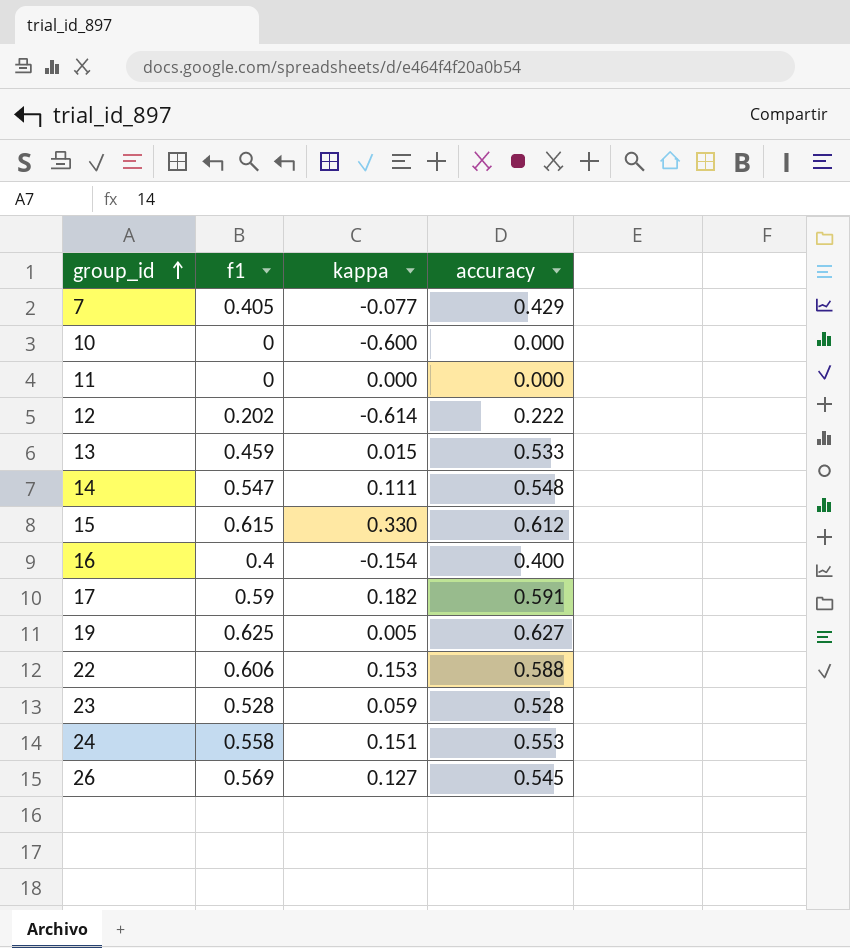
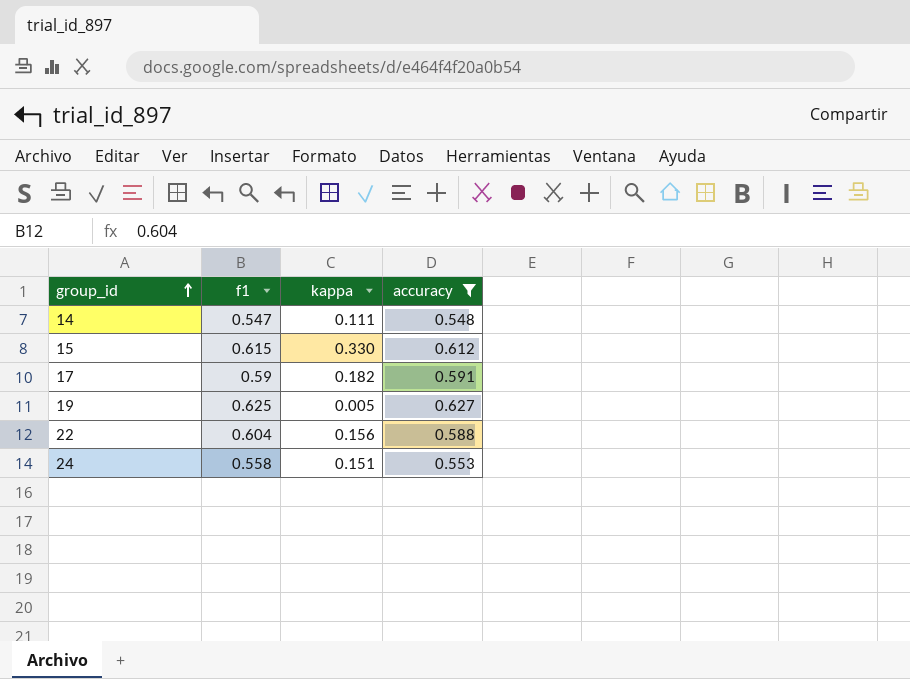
filter: none -> accuracy >= 0.548
22 | f1: 0.606 -> 0.604
22 | kappa: 0.153 -> 0.156

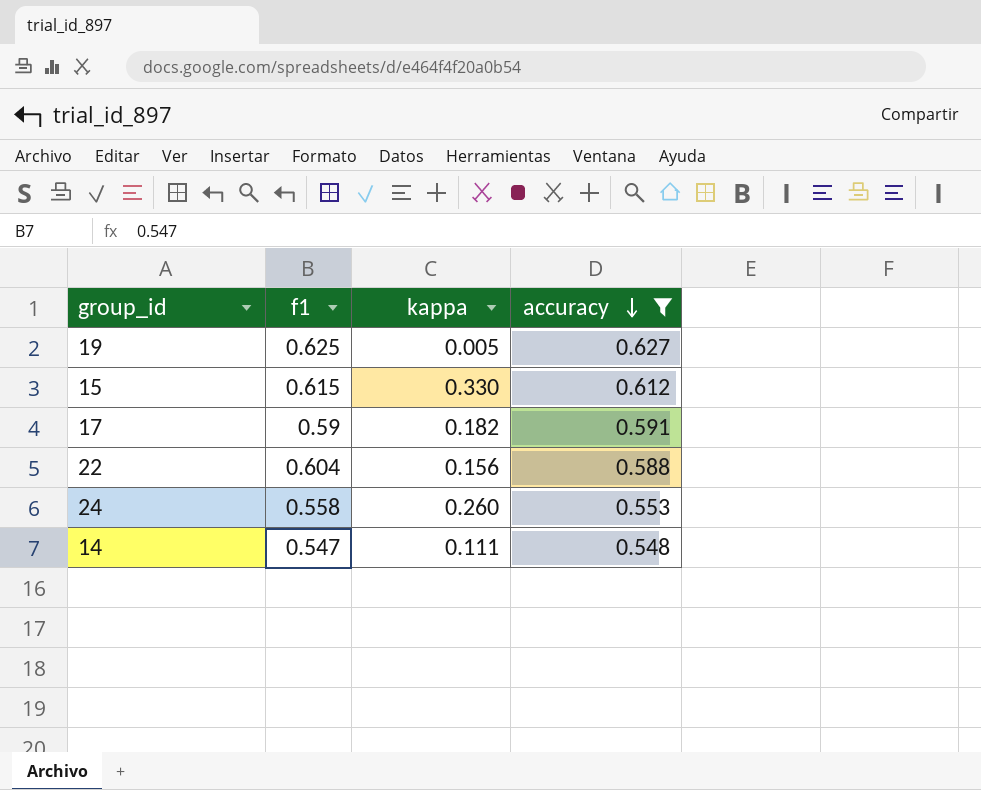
row order: group_id ascending -> accuracy descending
24 | kappa: 0.151 -> 0.260

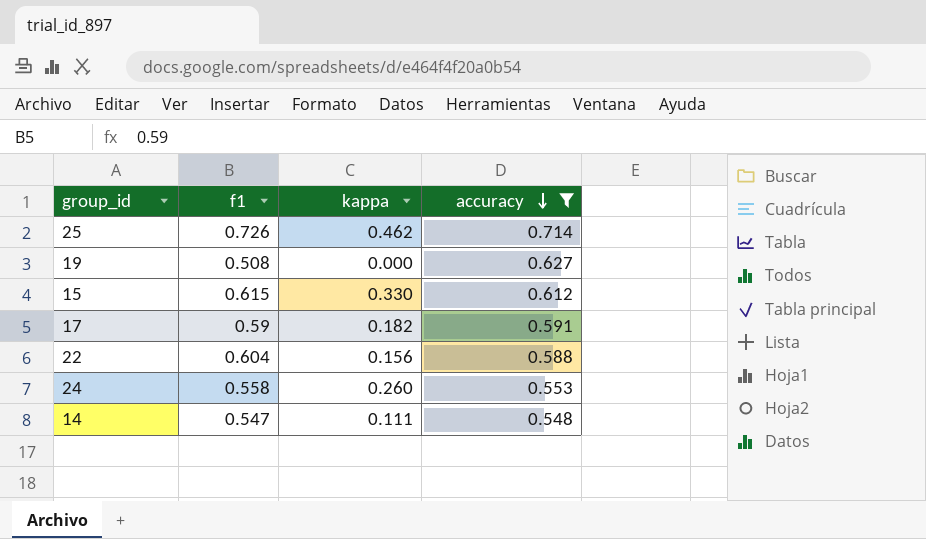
row 25: none -> 0.726 | 0.462 | 0.714
19 | f1: 0.625 -> 0.508
19 | kappa: 0.005 -> 0.000

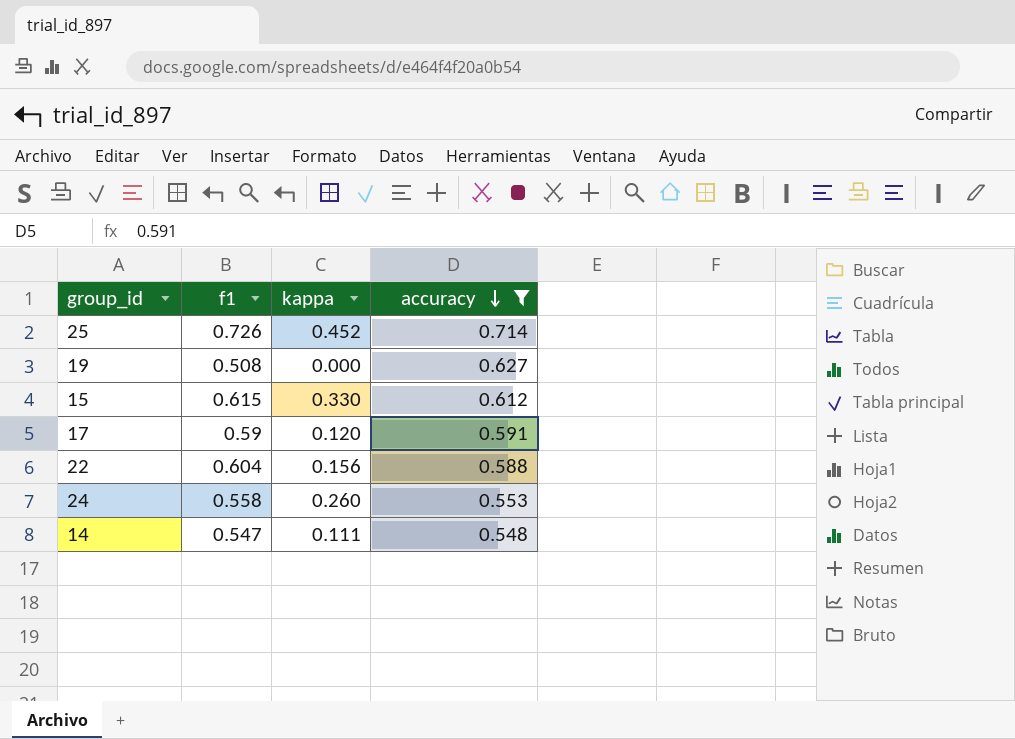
25 | kappa: 0.462 -> 0.452
17 | kappa: 0.182 -> 0.120

